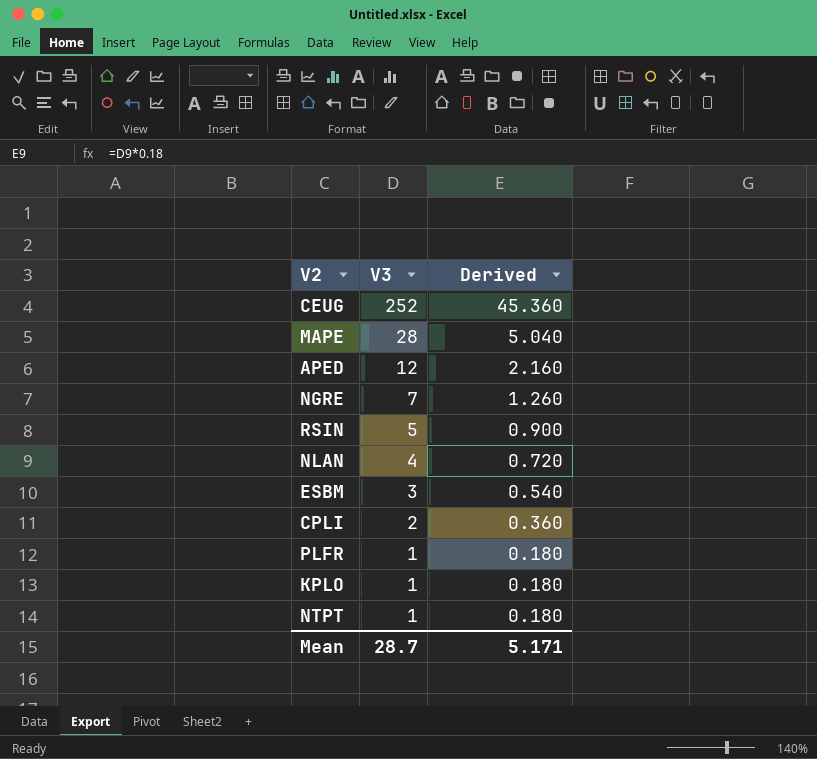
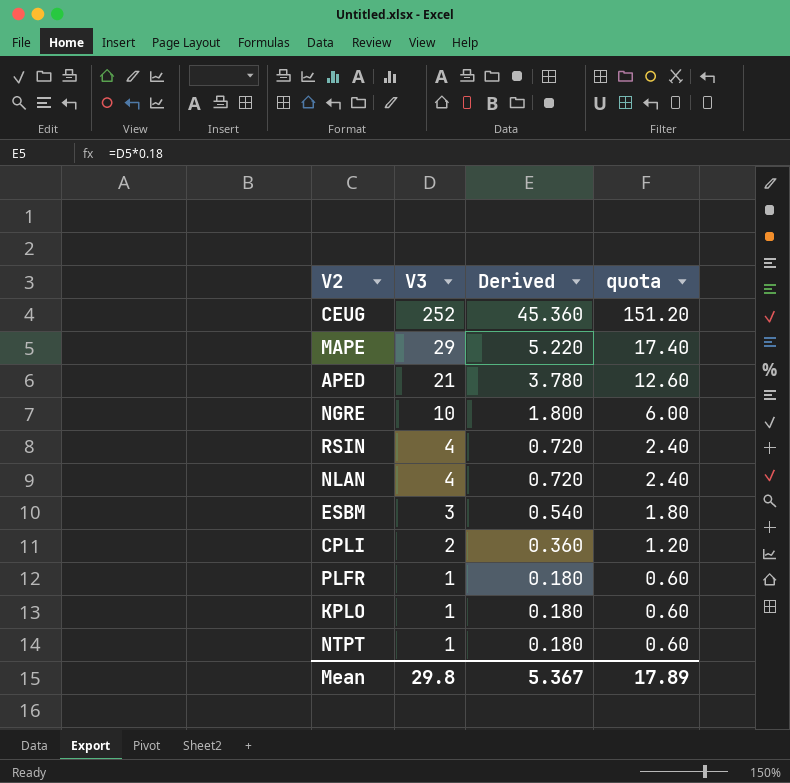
column quota | formula: none -> [V3] * 0.6
MAPE | V3: 28 -> 29
MAPE | Derived: 5.040 -> 5.220
APED | V3: 12 -> 21
APED | Derived: 2.160 -> 3.780
NGRE | V3: 7 -> 10
NGRE | Derived: 1.260 -> 1.800
RSIN | V3: 5 -> 4
RSIN | Derived: 0.900 -> 0.720
Mean | V3: 28.7 -> 29.8
Mean | Derived: 5.171 -> 5.367

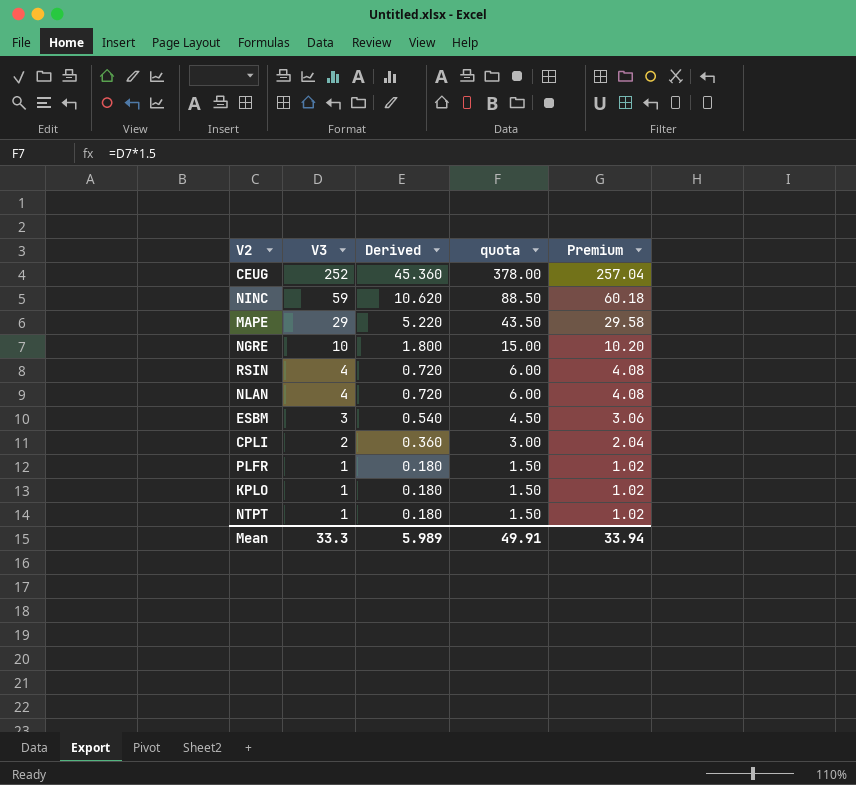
column quota | formula: [V3] * 0.6 -> [V3] * 1.5
column Premium | formula: none -> [V3] * 1.02
row APED: 21 | 3.780 | 12.60 -> none
row NINC: none -> 59 | 10.620 | 88.50 | 60.18
Mean | V3: 29.8 -> 33.3
Mean | Derived: 5.367 -> 5.989
Mean | quota: 17.89 -> 49.91

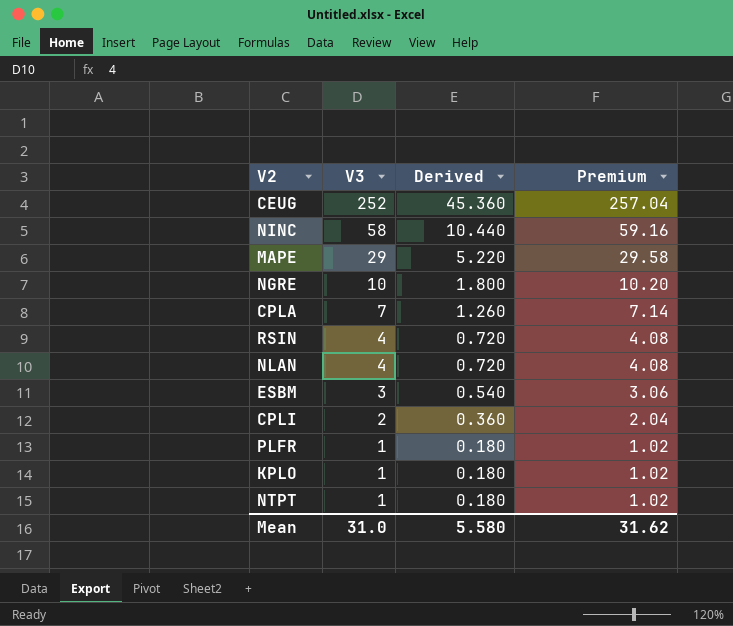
column quota | formula: [V3] * 1.5 -> none
NINC | V3: 59 -> 58
NINC | Derived: 10.620 -> 10.440
NINC | Premium: 60.18 -> 59.16
row CPLA: none -> 7 | 1.260 | 7.14
Mean | V3: 33.3 -> 31.0
Mean | Derived: 5.989 -> 5.580
Mean | Premium: 33.94 -> 31.62

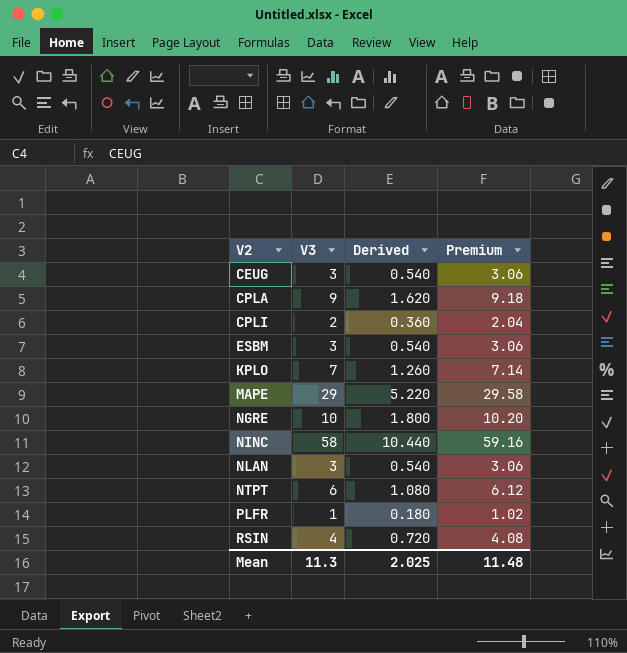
row order: V3 descending -> V2 ascending
CEUG | V3: 252 -> 3
CEUG | Derived: 45.360 -> 0.540
CEUG | Premium: 257.04 -> 3.06
CPLA | V3: 7 -> 9
CPLA | Derived: 1.260 -> 1.620
CPLA | Premium: 7.14 -> 9.18
KPLO | V3: 1 -> 7
KPLO | Derived: 0.180 -> 1.260
KPLO | Premium: 1.02 -> 7.14
NLAN | V3: 4 -> 3
NLAN | Derived: 0.720 -> 0.540
NLAN | Premium: 4.08 -> 3.06
NTPT | V3: 1 -> 6
NTPT | Derived: 0.180 -> 1.080
NTPT | Premium: 1.02 -> 6.12
Mean | V3: 31.0 -> 11.3
Mean | Derived: 5.580 -> 2.025
Mean | Premium: 31.62 -> 11.48

